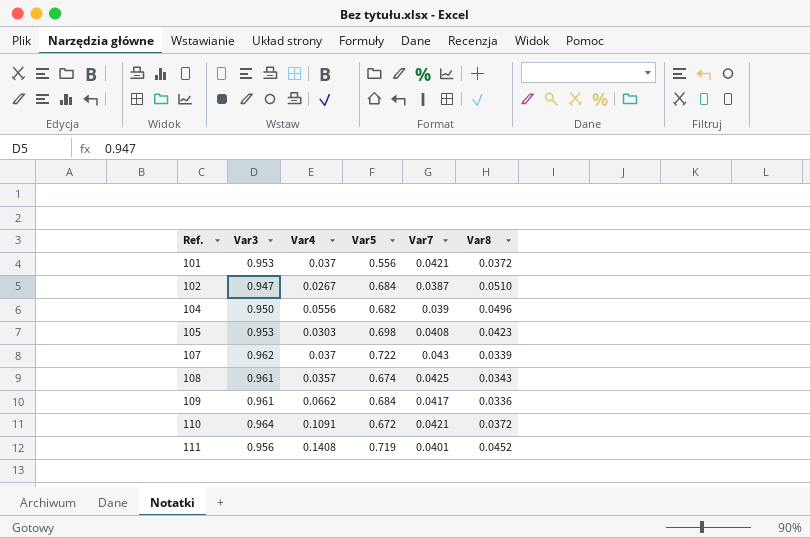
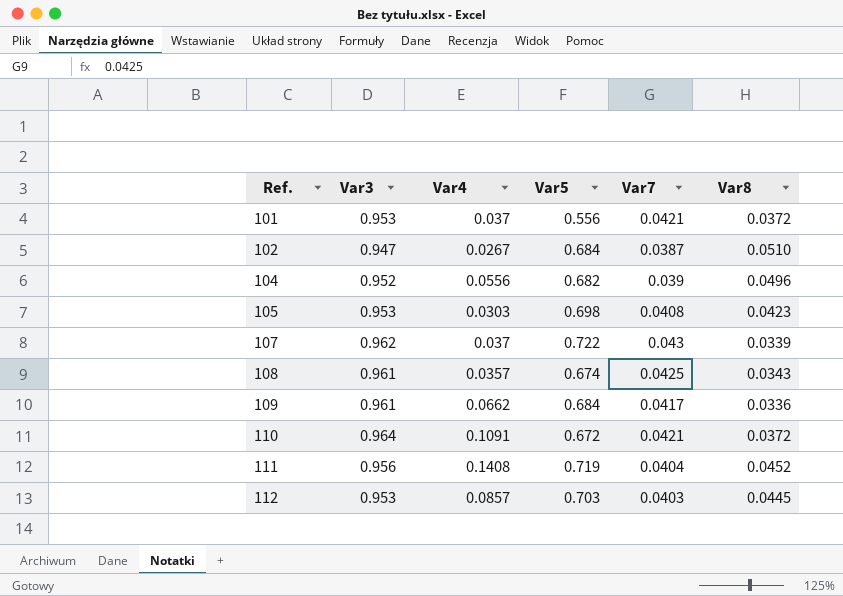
104 | Var3: 0.950 -> 0.952
111 | Var7: 0.0401 -> 0.0404
row 112: none -> 0.953 | 0.0857 | 0.703 | 0.0403 | 0.0445

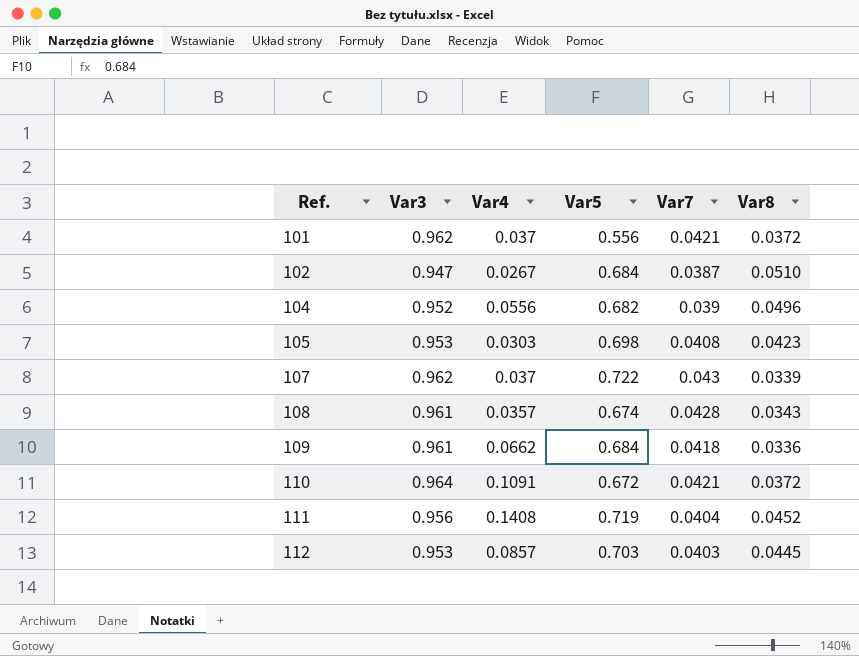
101 | Var3: 0.953 -> 0.962
108 | Var7: 0.0425 -> 0.0428
109 | Var7: 0.0417 -> 0.0418

